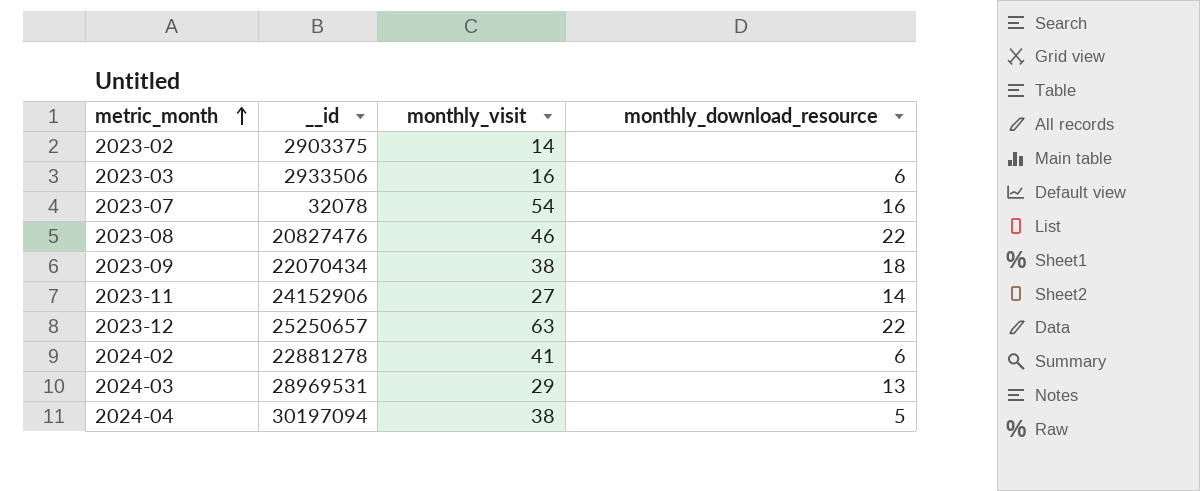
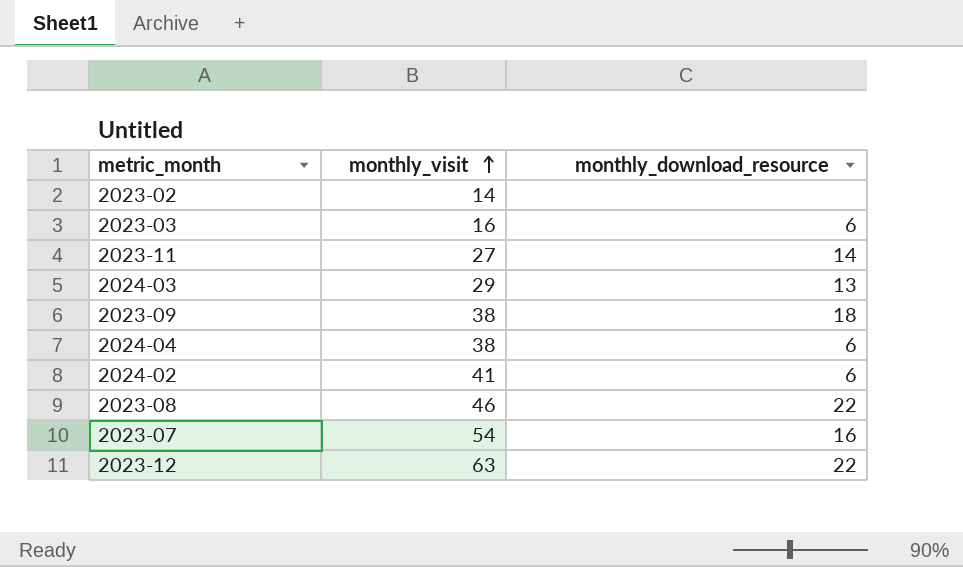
row order: metric_month ascending -> monthly_visit ascending
column __id | position: 2 -> none
2024-04 | monthly_download_resource: 5 -> 6

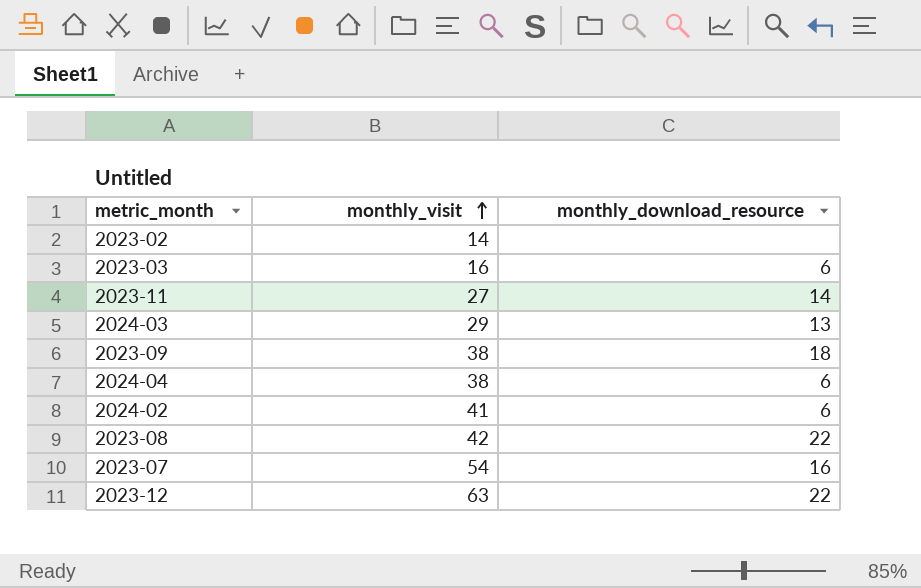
2023-08 | monthly_visit: 46 -> 42

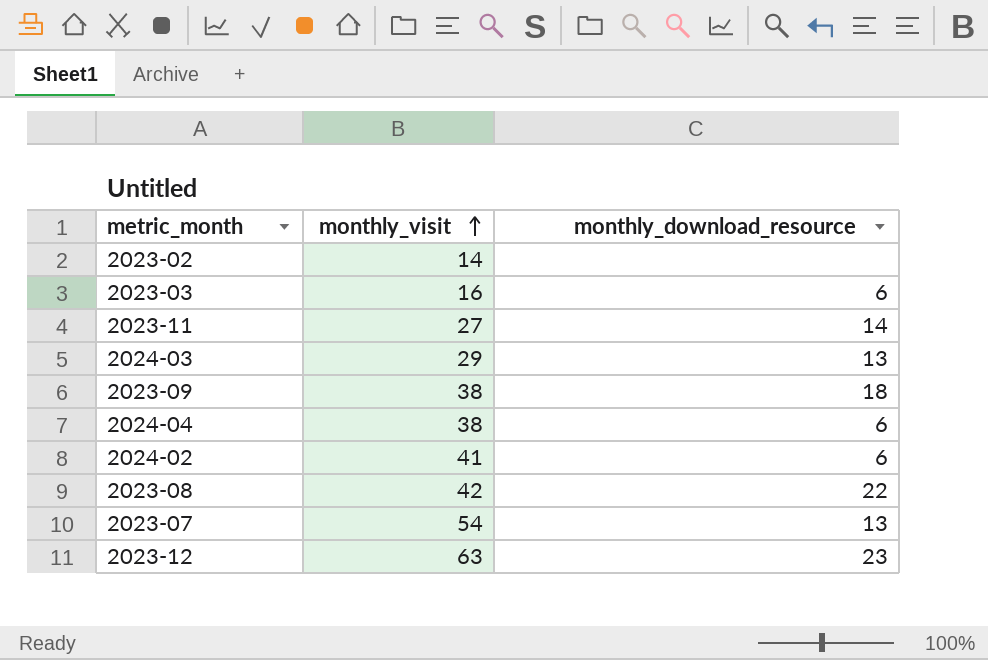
2023-07 | monthly_download_resource: 16 -> 13
2023-12 | monthly_download_resource: 22 -> 23

